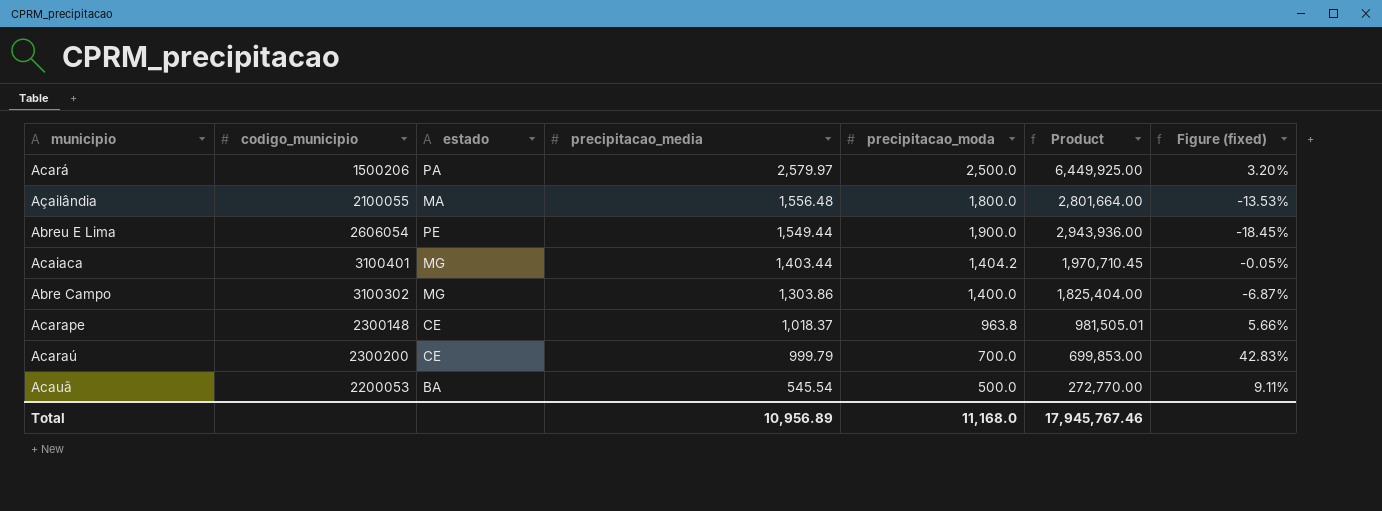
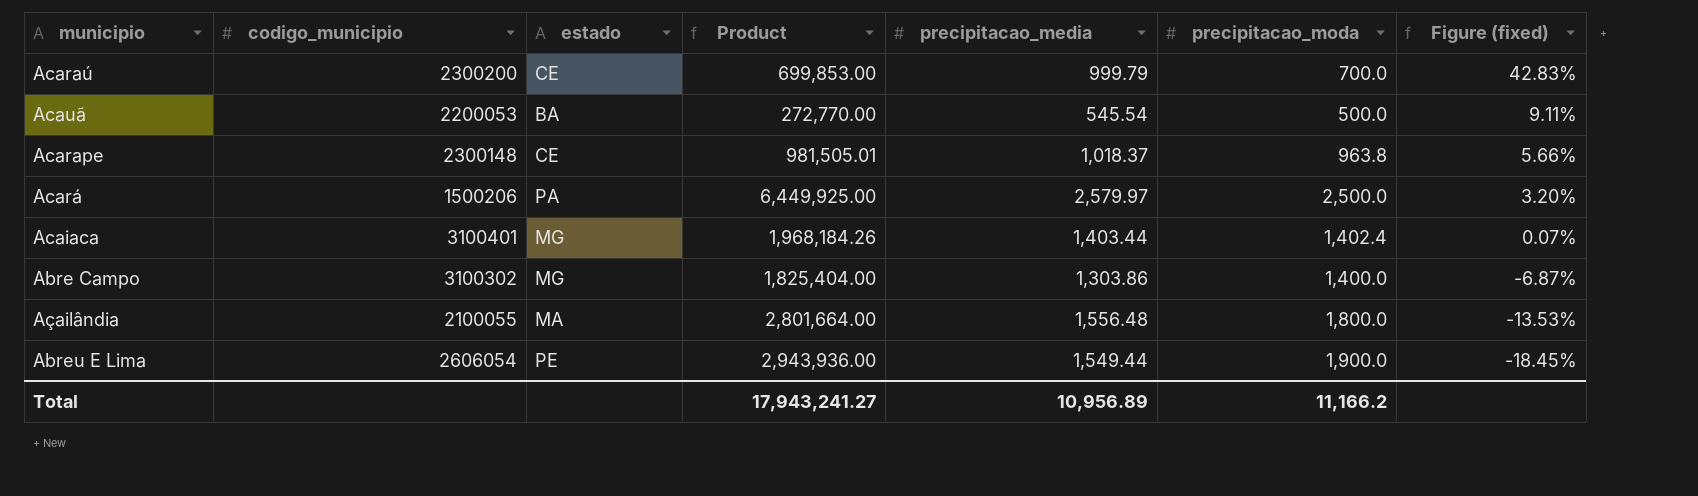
row order: precipitacao_media descending -> Figure (fixed) descending
column Product | position: 6 -> 4
Acaiaca | Product: 1,970,710.45 -> 1,968,184.26
Acaiaca | precipitacao_moda: 1,404.2 -> 1,402.4
Acaiaca | Figure (fixed): -0.05% -> 0.07%
Total | Product: 17,945,767.46 -> 17,943,241.27
Total | precipitacao_moda: 11,168.0 -> 11,166.2

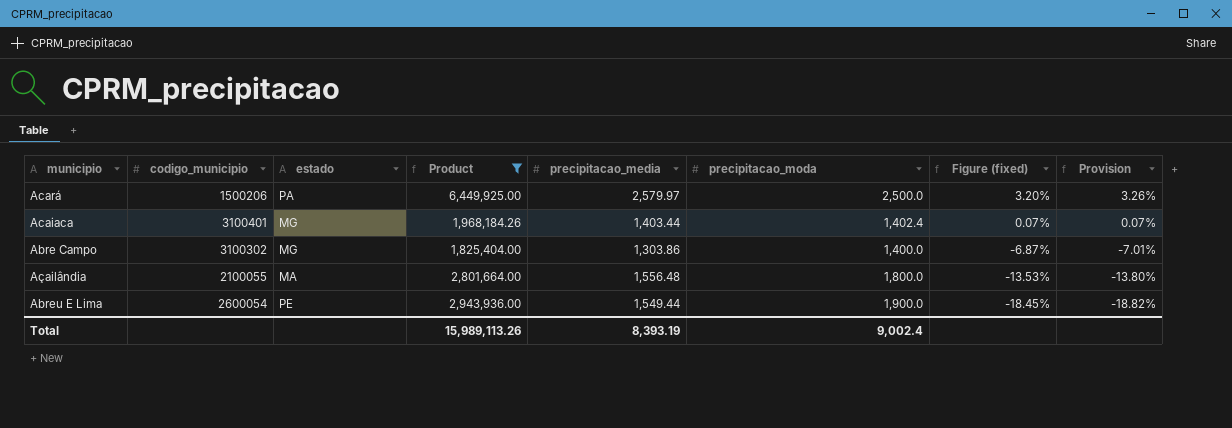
filter: none -> Product >= 1,825,404.00
column Provision | formula: none -> [Figure (fixed)] * 1.02
Abreu E Lima | codigo_municipio: 2606054 -> 2600054
Total | Product: 17,943,241.27 -> 15,989,113.26
Total | precipitacao_media: 10,956.89 -> 8,393.19
Total | precipitacao_moda: 11,166.2 -> 9,002.4

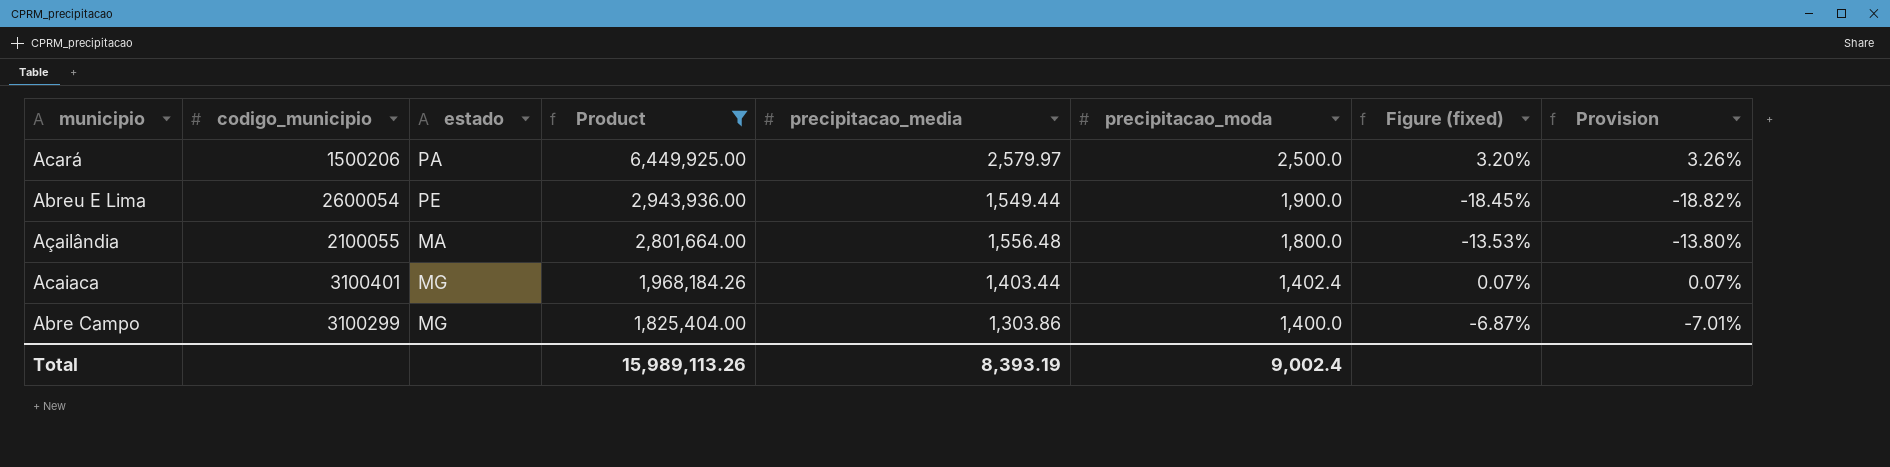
row order: Figure (fixed) descending -> Product descending
Abre Campo | codigo_municipio: 3100302 -> 3100299

